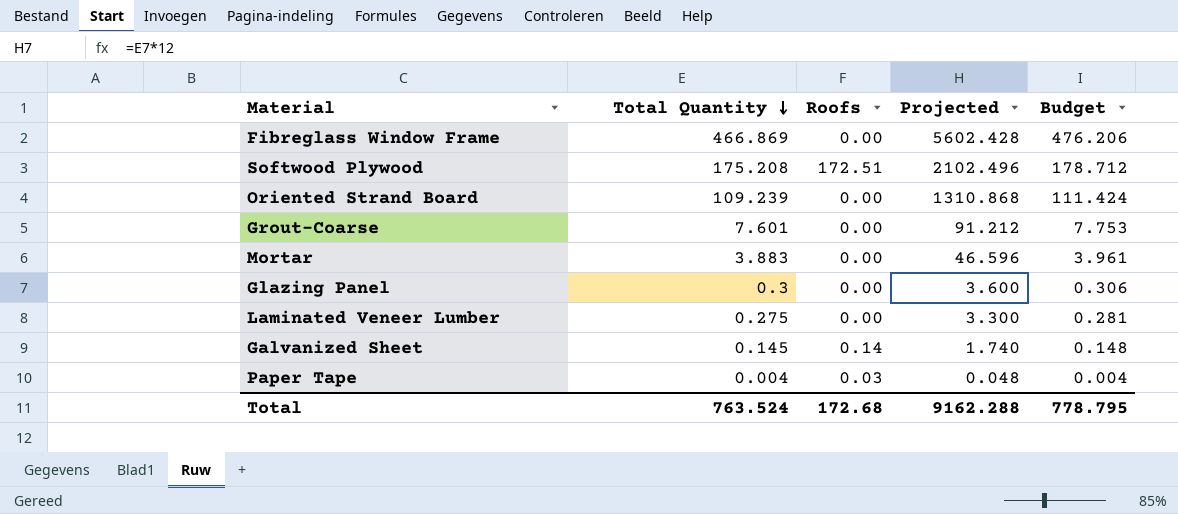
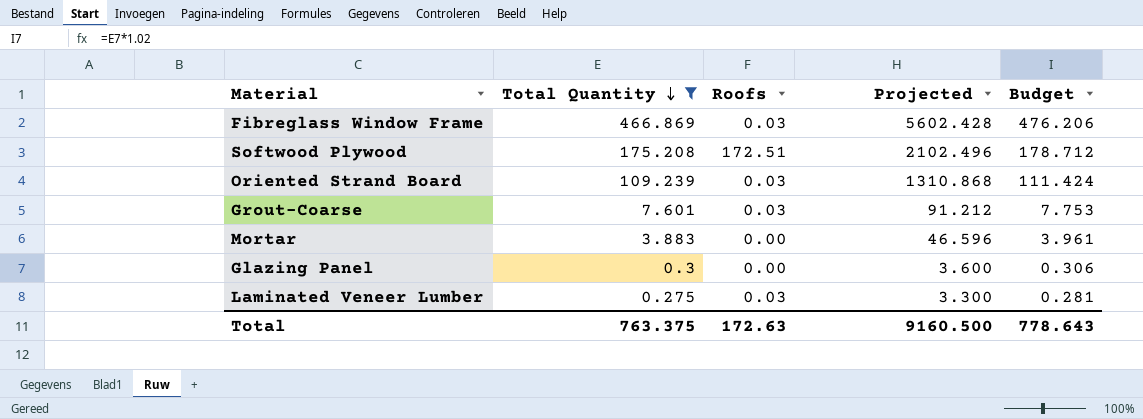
filter: none -> Total Quantity >= 0.275
Fibreglass Window Frame | Roofs: 0.00 -> 0.03
Oriented Strand Board | Roofs: 0.00 -> 0.03
Grout-Coarse | Roofs: 0.00 -> 0.03
Laminated Veneer Lumber | Roofs: 0.00 -> 0.03
Total | Total Quantity: 763.524 -> 763.375
Total | Roofs: 172.68 -> 172.63
Total | Projected: 9162.288 -> 9160.500
Total | Budget: 778.795 -> 778.643

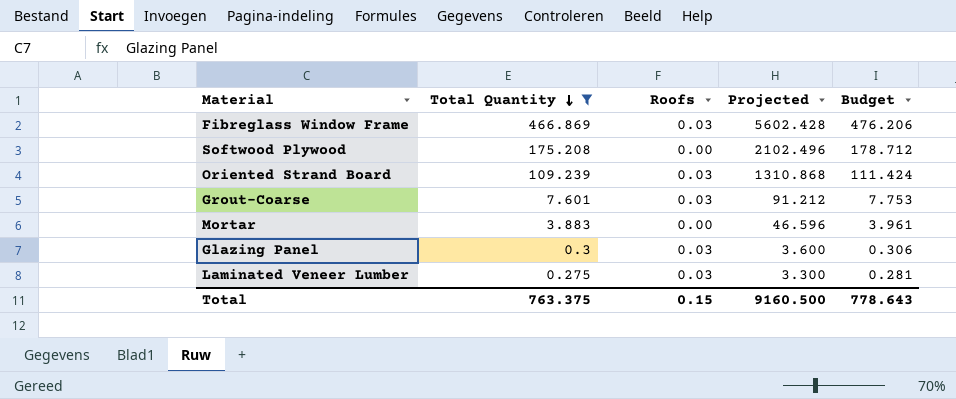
Softwood Plywood | Roofs: 172.51 -> 0.00
Glazing Panel | Roofs: 0.00 -> 0.03
Total | Roofs: 172.63 -> 0.15

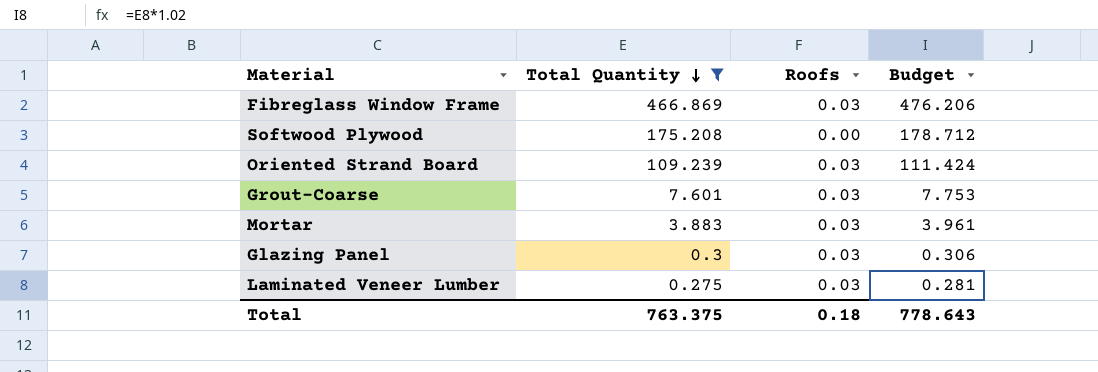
column Projected | formula: [Total Quantity] * 12 -> none
Mortar | Roofs: 0.00 -> 0.03
Total | Roofs: 0.15 -> 0.18

